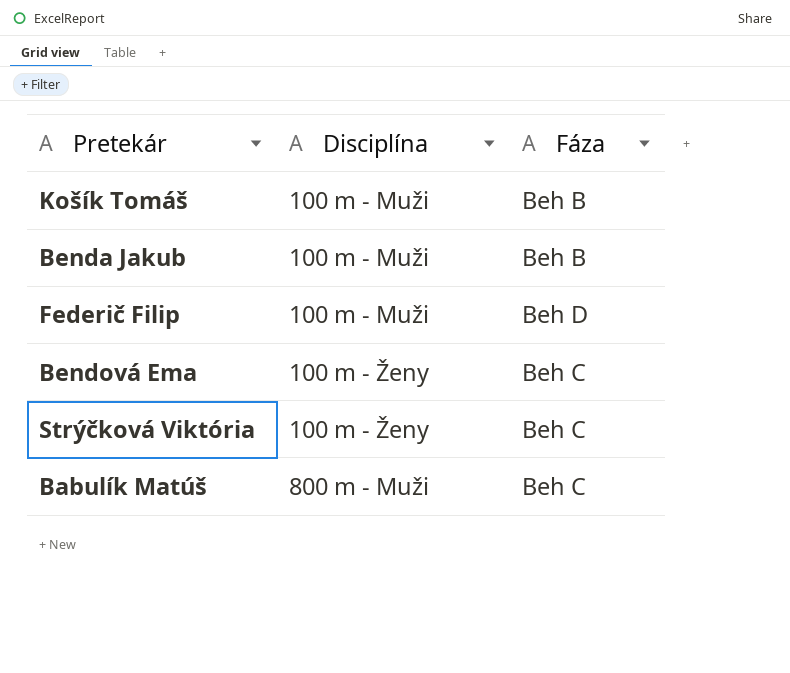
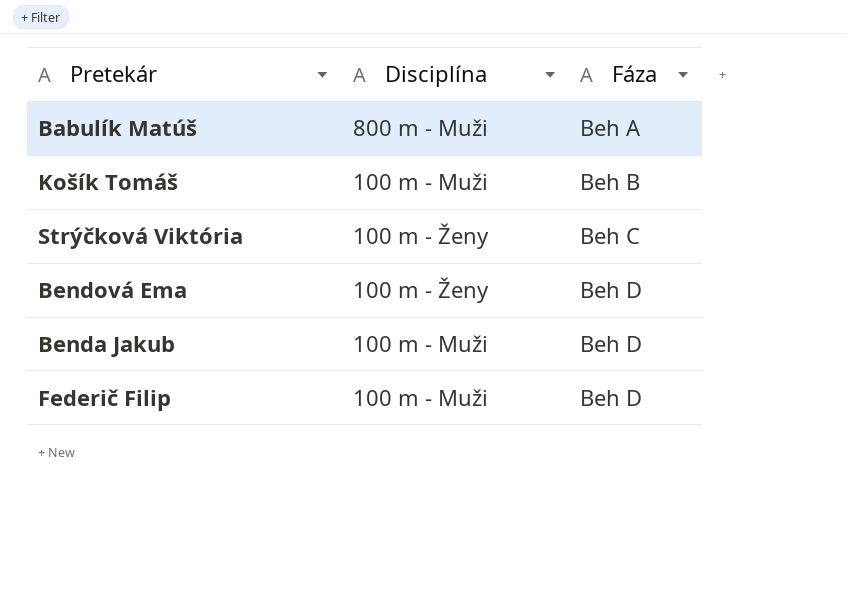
row order: Disciplína ascending -> Fáza ascending
Babulík Matúš | Fáza: Beh C -> Beh A
Bendová Ema | Fáza: Beh C -> Beh D
Benda Jakub | Fáza: Beh B -> Beh D

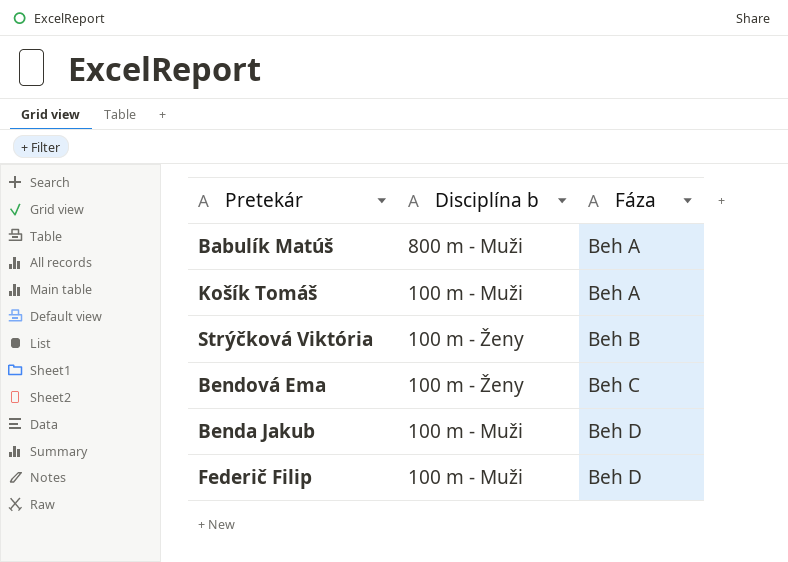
column name: Disciplína -> Disciplína b
Košík Tomáš | Fáza: Beh B -> Beh A
Strýčková Viktória | Fáza: Beh C -> Beh B
Bendová Ema | Fáza: Beh D -> Beh C

